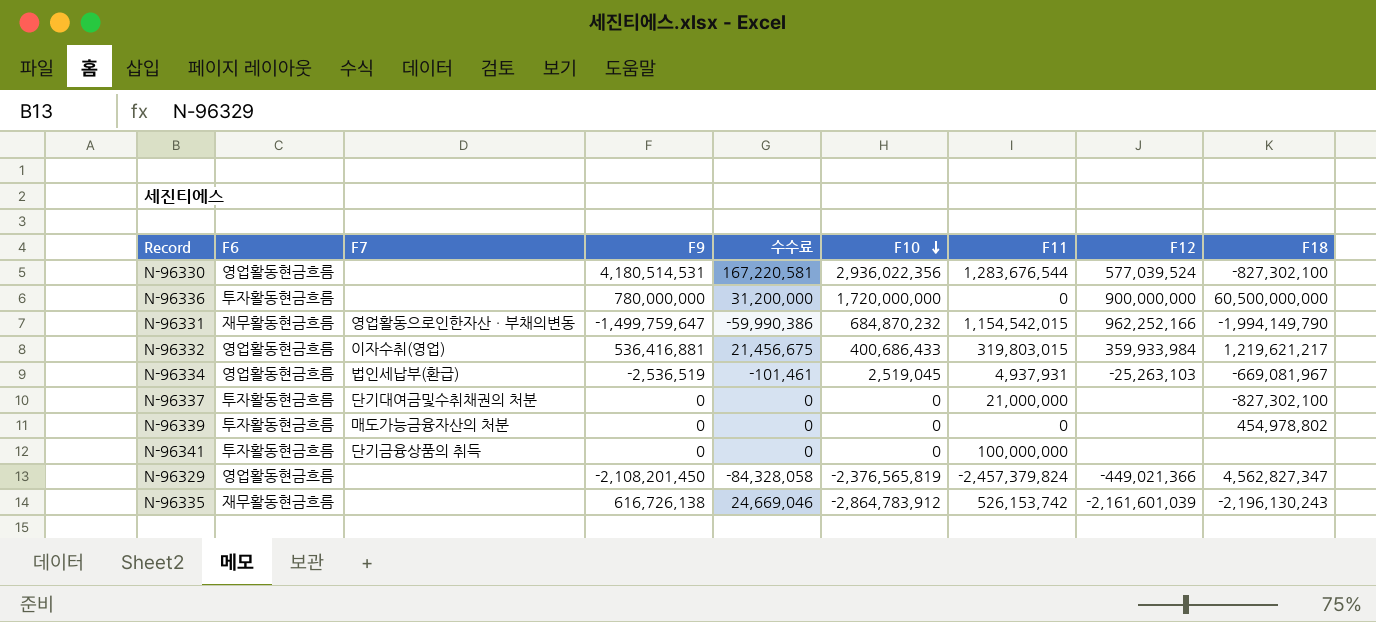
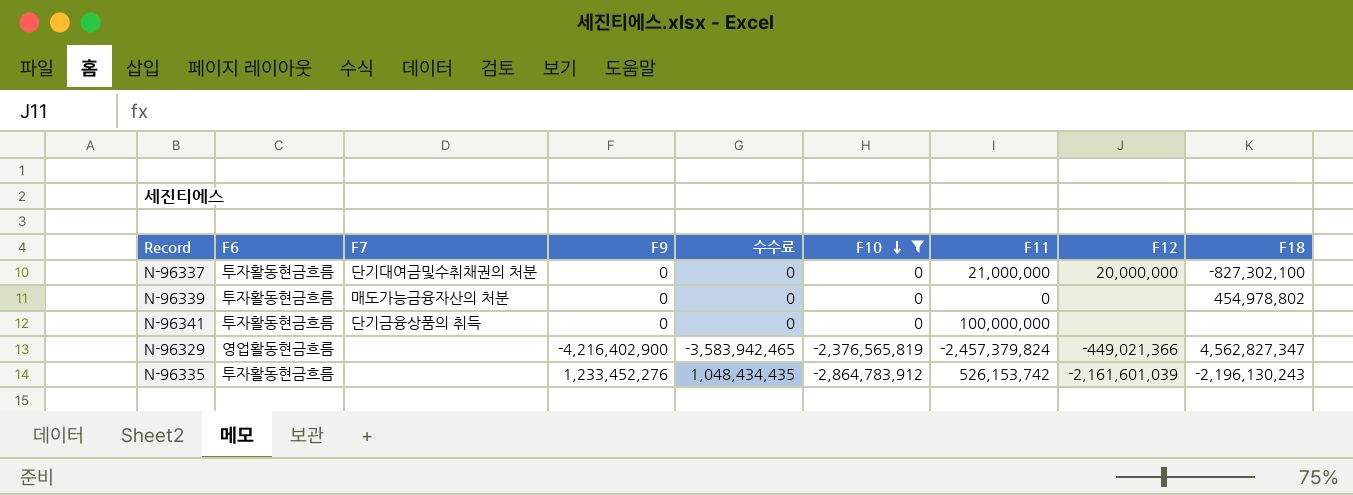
filter: none -> F10 <= 0
column 수수료 | formula: [F9] * 0.04 -> [F9] * 0.85
N-96337 | F12: none -> 20,000,000
N-96329 | F9: -2,108,201,450 -> -4,216,402,900
N-96335 | F6: 재무활동현금흐름 -> 투자활동현금흐름
N-96335 | F9: 616,726,138 -> 1,233,452,276

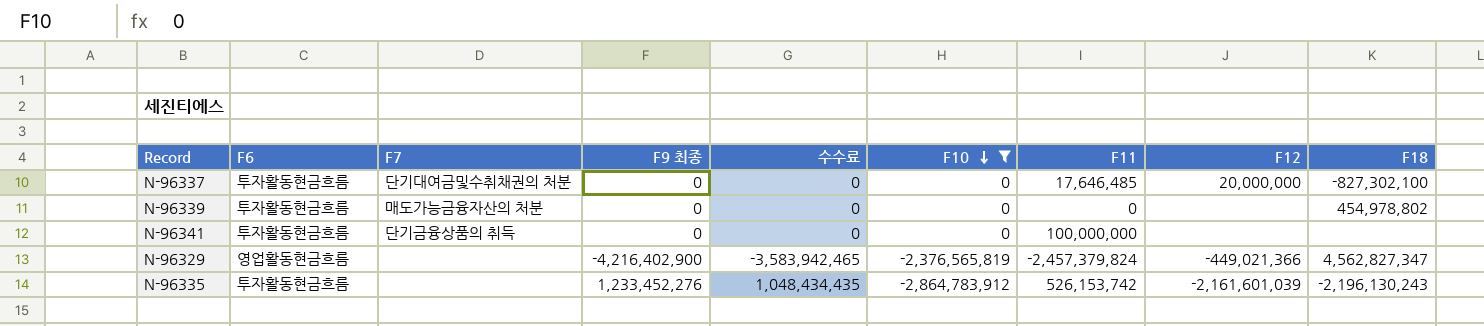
column name: F9 -> F9 최종
N-96337 | F11: 21,000,000 -> 17,646,485

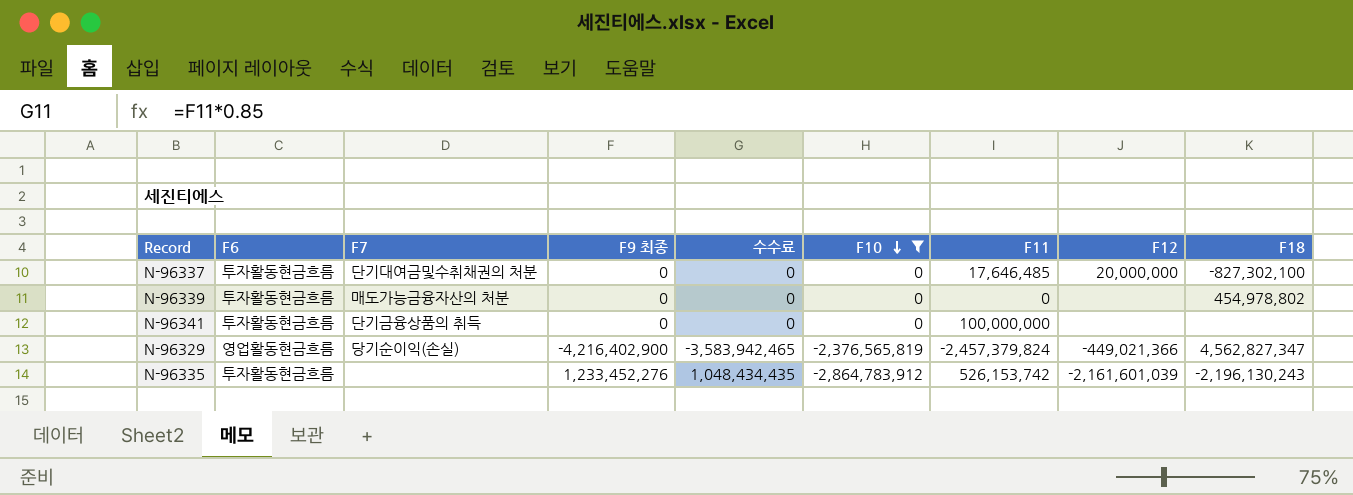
N-96329 | F7: none -> 당기순이익(손실)

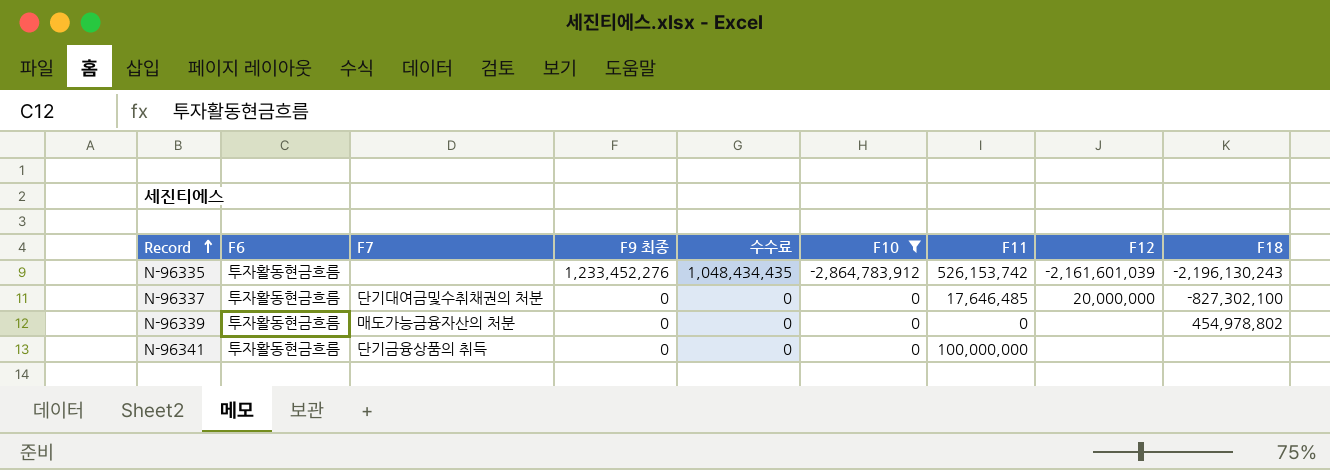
row order: F10 descending -> Record ascending
row N-96329: 영업활동현금흐름 | 당기순이익(손실) | -4,216,402,900 | -3,583,942,465 | -2,376,565,819 | -2,457,379,824 | -449,021,366 | 4,562,827,347 -> none

